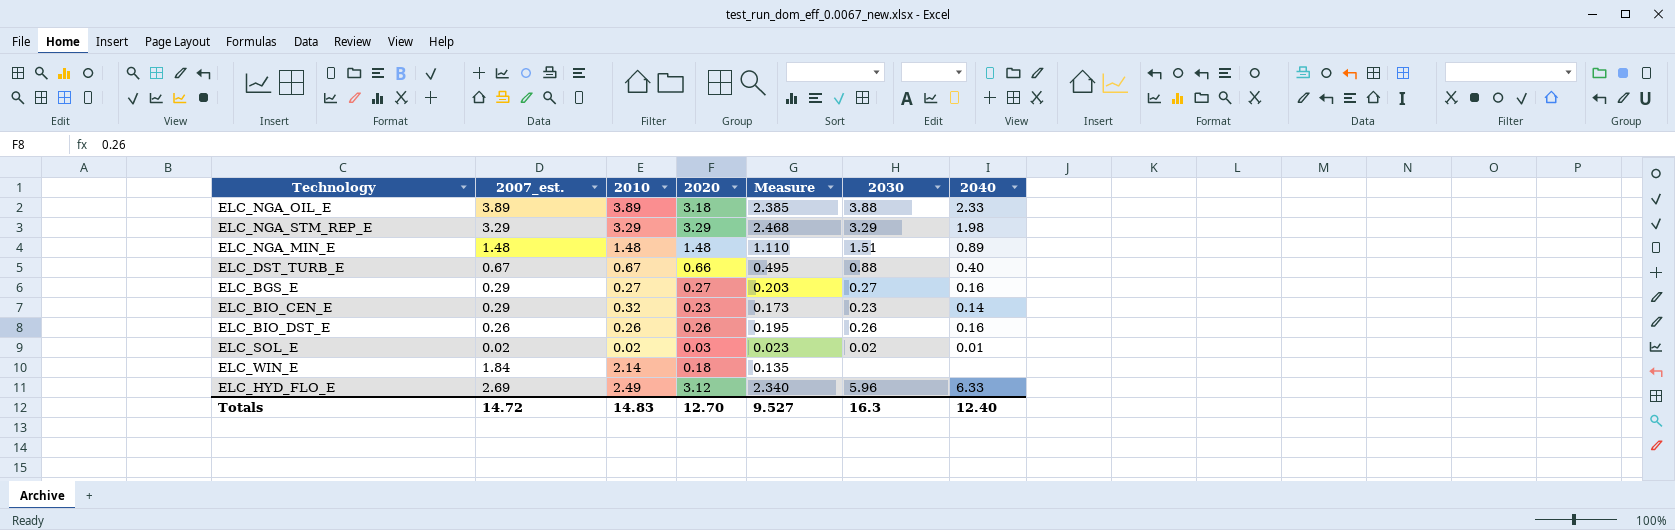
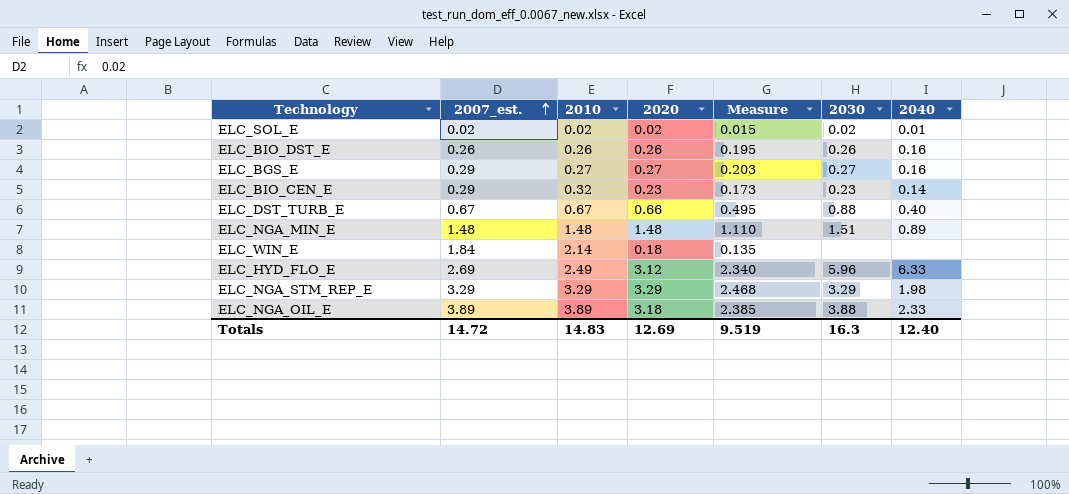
row order: none -> 2007_est. ascending
ELC_SOL_E | 2020: 0.03 -> 0.02
ELC_SOL_E | Measure: 0.023 -> 0.015
Totals | 2020: 12.70 -> 12.69
Totals | Measure: 9.527 -> 9.519

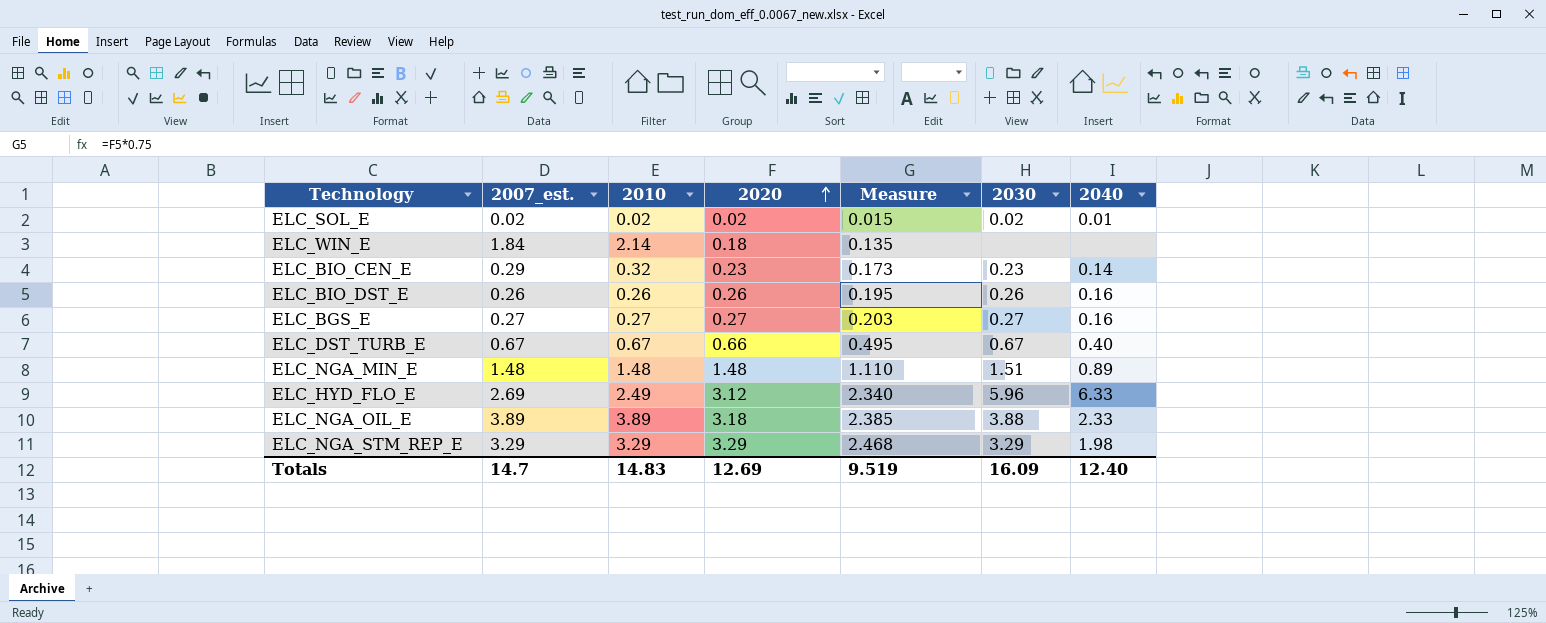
row order: 2007_est. ascending -> 2020 ascending
ELC_BGS_E | 2007_est.: 0.29 -> 0.27
ELC_DST_TURB_E | 2030: 0.88 -> 0.67
Totals | 2007_est.: 14.72 -> 14.7
Totals | 2030: 16.3 -> 16.09

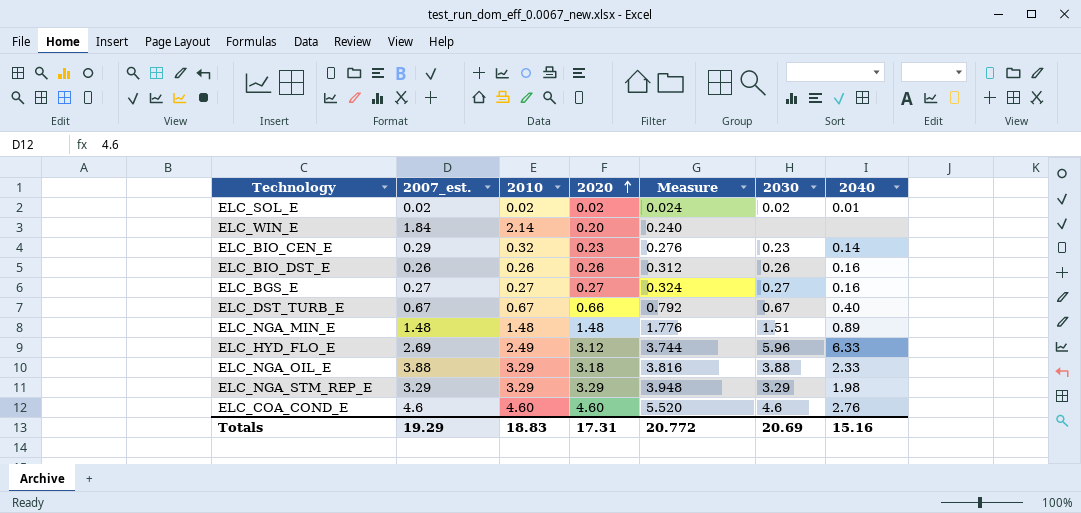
column Measure | formula: [2020] * 0.75 -> [2020] * 1.2
ELC_WIN_E | 2020: 0.18 -> 0.20
ELC_NGA_OIL_E | 2007_est.: 3.89 -> 3.88
ELC_NGA_OIL_E | 2010: 3.89 -> 3.29
row ELC_COA_COND_E: none -> 4.6 | 4.60 | 4.60 | 5.520 | 4.6 | 2.76
Totals | 2007_est.: 14.7 -> 19.29
Totals | 2010: 14.83 -> 18.83
Totals | 2020: 12.69 -> 17.31
Totals | Measure: 9.519 -> 20.772
Totals | 2030: 16.09 -> 20.69
Totals | 2040: 12.40 -> 15.16

